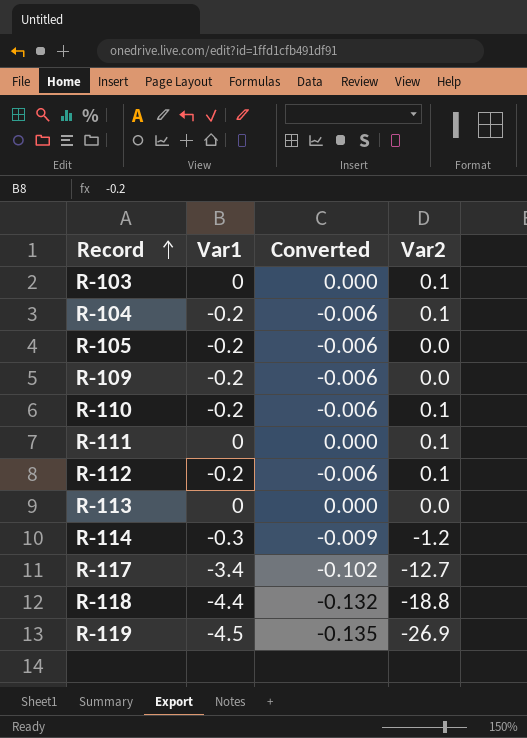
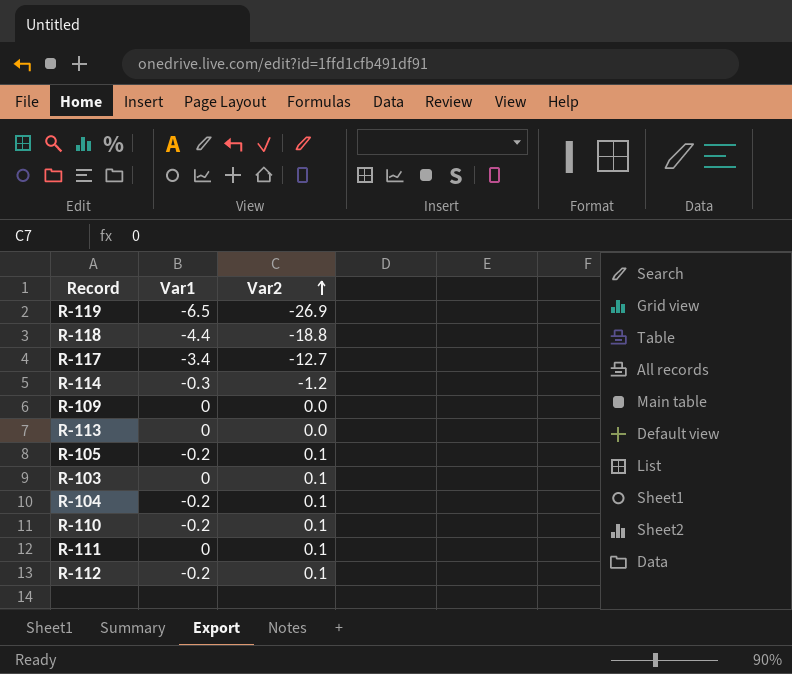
row order: Record ascending -> Var2 ascending
column Converted | formula: [Var1] * 0.03 -> none
R-119 | Var1: -4.5 -> -6.5
R-109 | Var1: -0.2 -> 0
R-105 | Var2: 0.0 -> 0.1

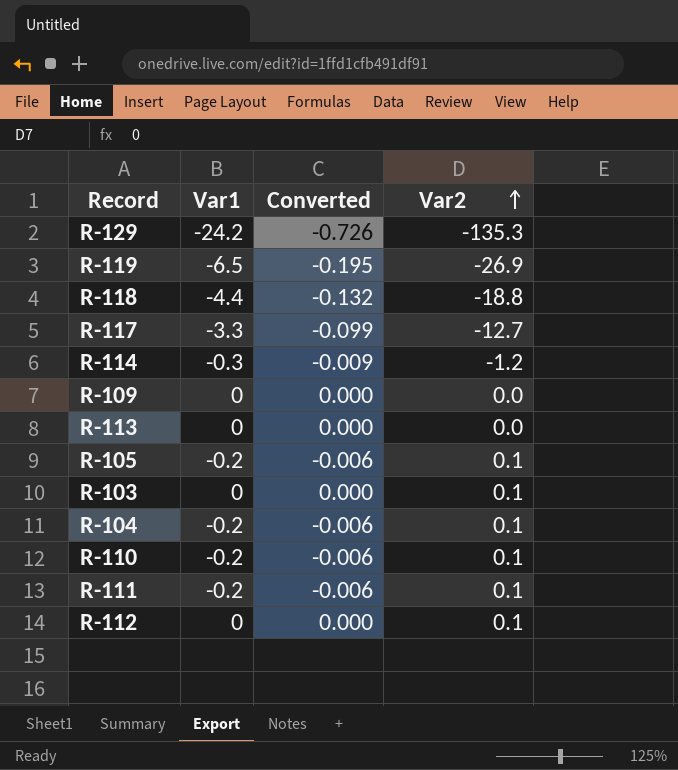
column Converted | formula: none -> [Var1] * 0.03
row R-129: none -> -24.2 | -0.726 | -135.3
R-117 | Var1: -3.4 -> -3.3
R-111 | Var1: 0 -> -0.2
R-112 | Var1: -0.2 -> 0

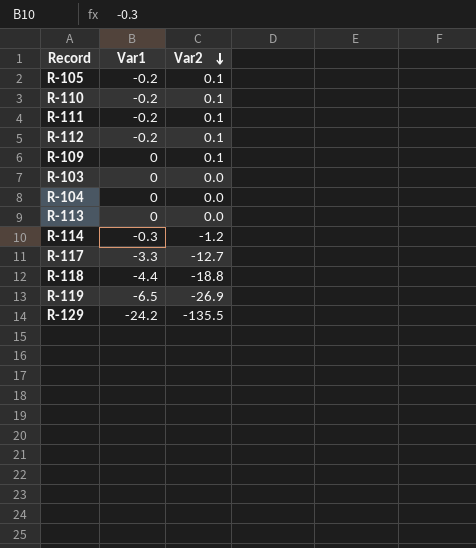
row order: Var2 ascending -> Var2 descending
column Converted | formula: [Var1] * 0.03 -> none
R-112 | Var1: 0 -> -0.2
R-109 | Var2: 0.0 -> 0.1
R-103 | Var2: 0.1 -> 0.0
R-104 | Var1: -0.2 -> 0
R-104 | Var2: 0.1 -> 0.0
R-129 | Var2: -135.3 -> -135.5

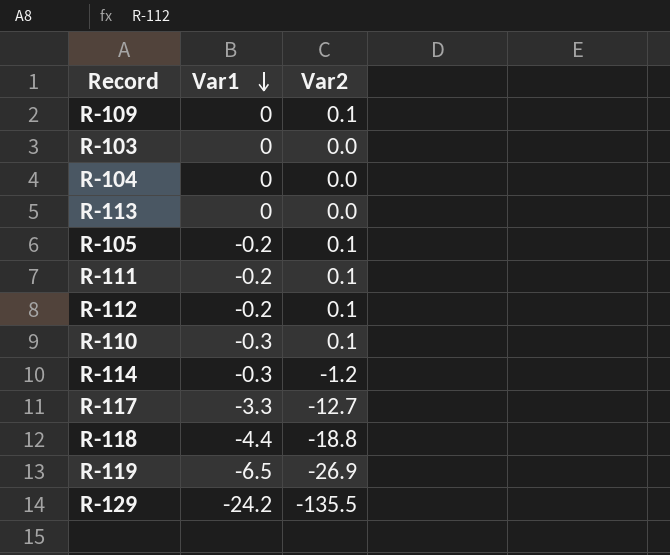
row order: Var2 descending -> Var1 descending
R-110 | Var1: -0.2 -> -0.3

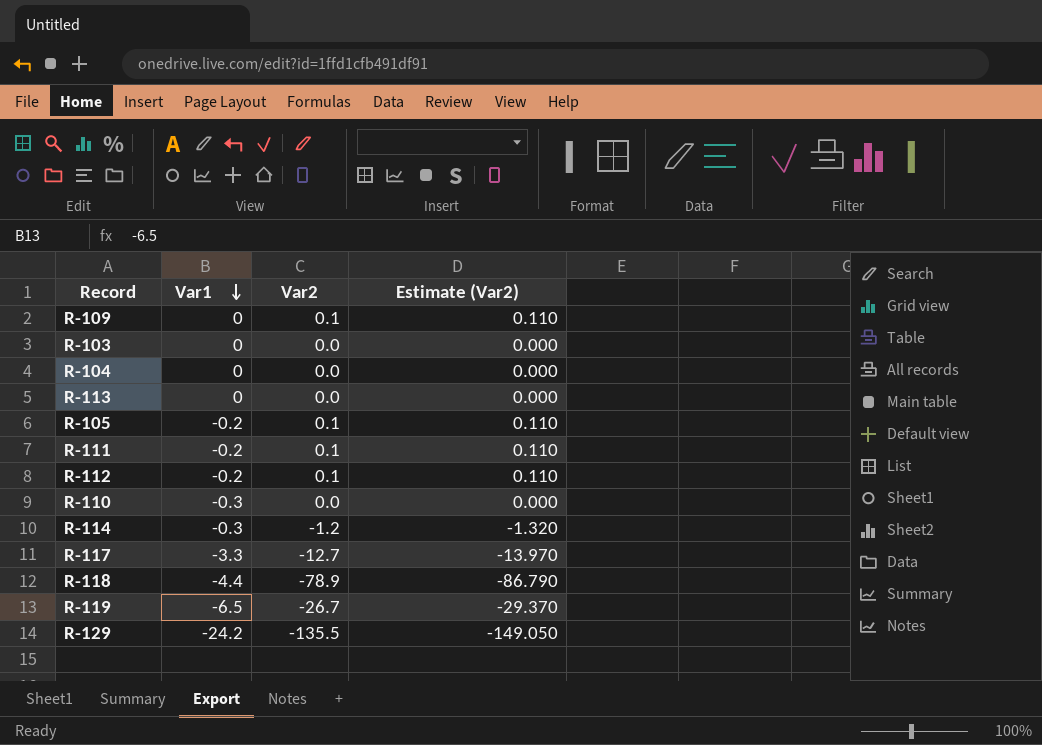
column Estimate (Var2) | formula: none -> [Var2] * 1.1
R-110 | Var2: 0.1 -> 0.0
R-118 | Var2: -18.8 -> -78.9
R-119 | Var2: -26.9 -> -26.7

